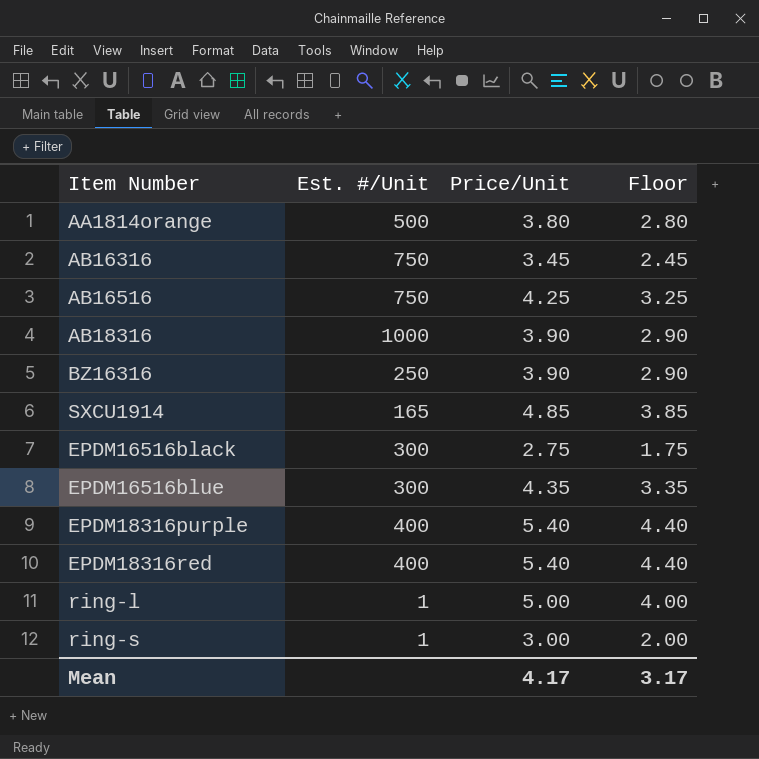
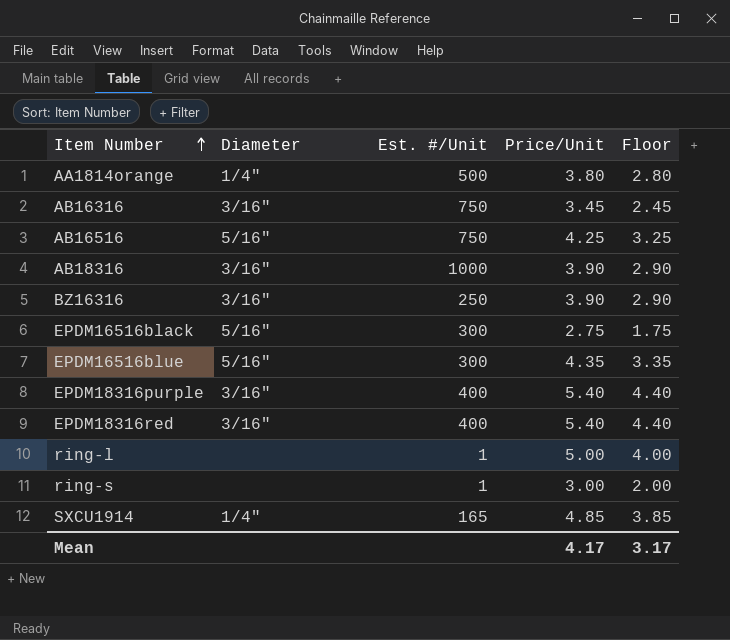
row order: none -> Item Number ascending
column Diameter | position: none -> 2

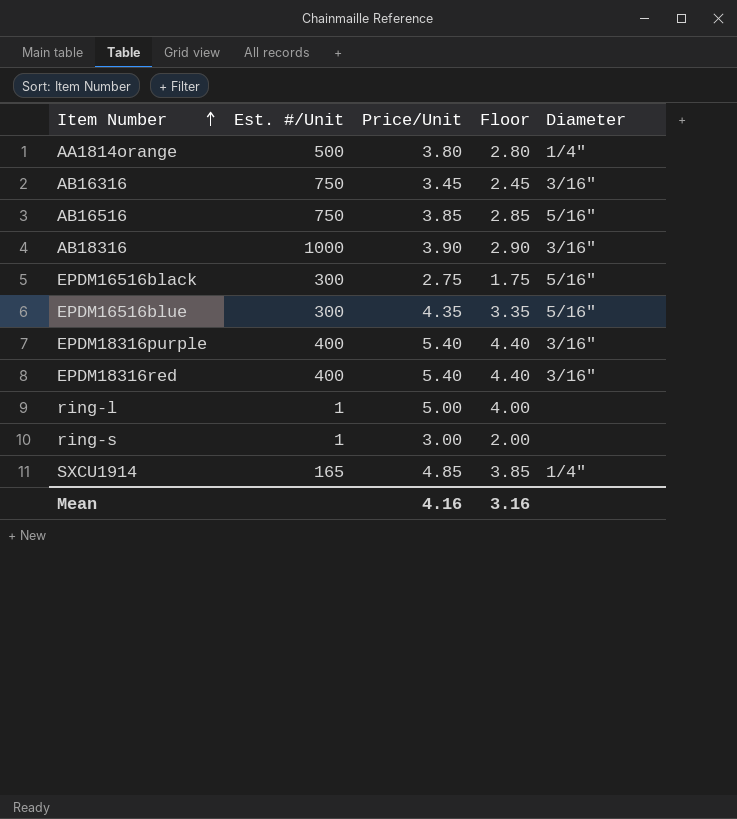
column Diameter | position: 2 -> 5
row BZ16316: 3/16" | 250 | 3.90 | 2.90 -> none
AB16516 | Price/Unit: 4.25 -> 3.85
AB16516 | Floor: 3.25 -> 2.85
Mean | Price/Unit: 4.17 -> 4.16
Mean | Floor: 3.17 -> 3.16

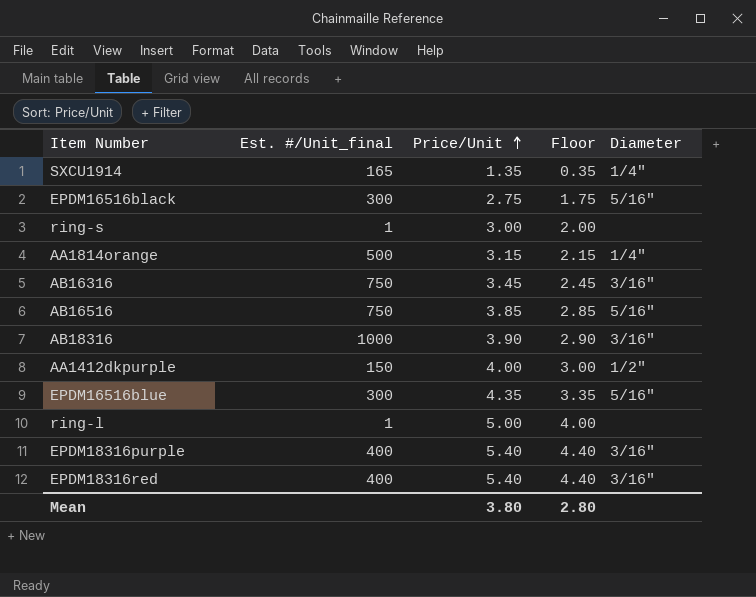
row order: Item Number ascending -> Price/Unit ascending
column name: Est. #/Unit -> Est. #/Unit_final
SXCU1914 | Price/Unit: 4.85 -> 1.35
SXCU1914 | Floor: 3.85 -> 0.35
AA1814orange | Price/Unit: 3.80 -> 3.15
AA1814orange | Floor: 2.80 -> 2.15
row AA1412dkpurple: none -> 150 | 4.00 | 3.00 | 1/2"
Mean | Price/Unit: 4.16 -> 3.80
Mean | Floor: 3.16 -> 2.80

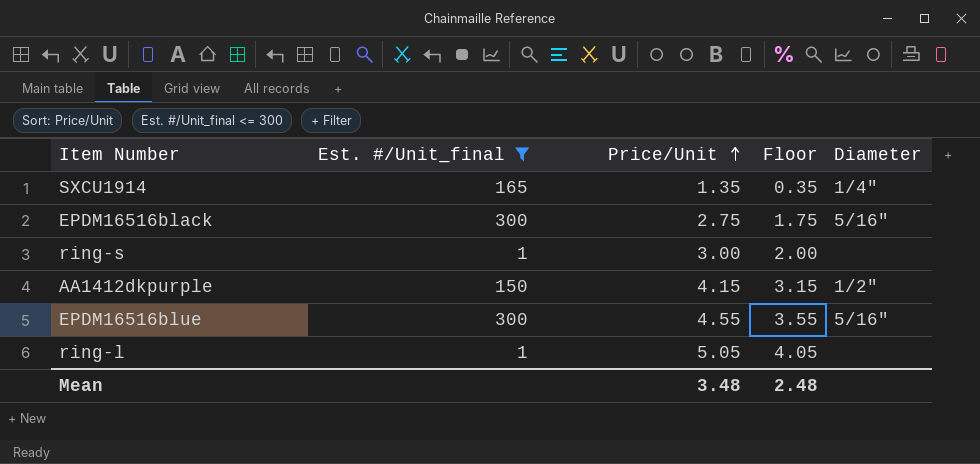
filter: none -> Est. #/Unit_final <= 300
AA1412dkpurple | Price/Unit: 4.00 -> 4.15
AA1412dkpurple | Floor: 3.00 -> 3.15
EPDM16516blue | Price/Unit: 4.35 -> 4.55
EPDM16516blue | Floor: 3.35 -> 3.55
ring-l | Price/Unit: 5.00 -> 5.05
ring-l | Floor: 4.00 -> 4.05
Mean | Price/Unit: 3.80 -> 3.48
Mean | Floor: 2.80 -> 2.48

